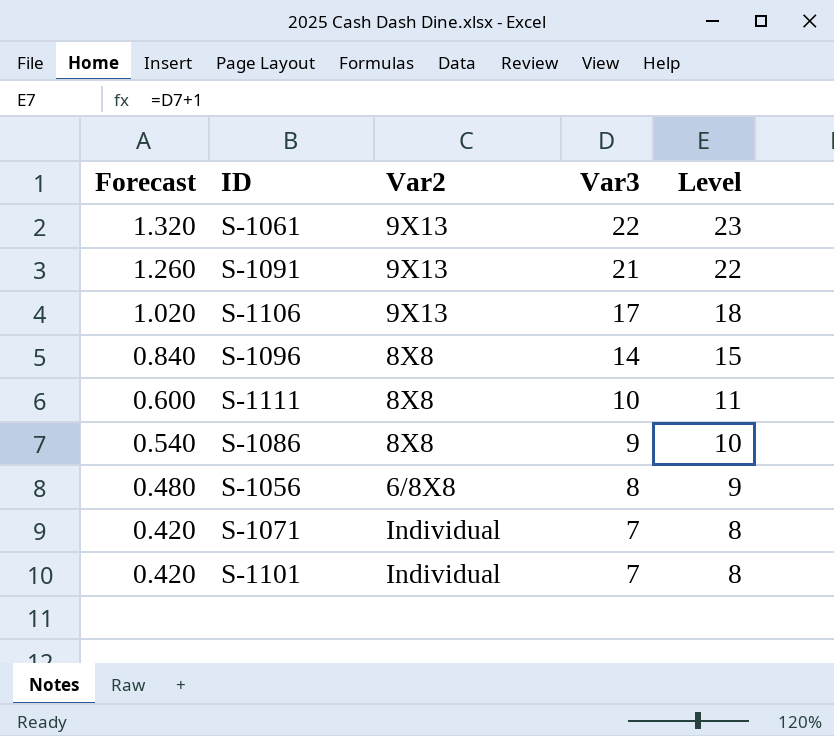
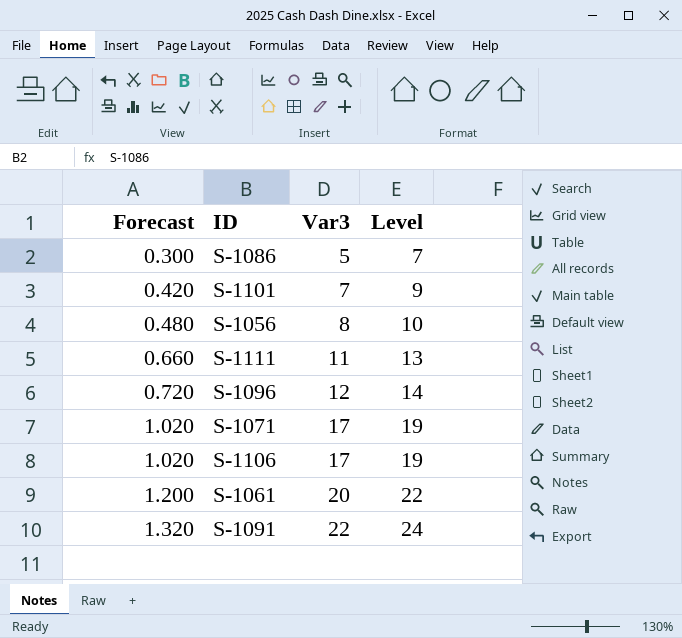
row order: Forecast descending -> Forecast ascending
column Var2 | position: 3 -> none
column Level | formula: [Var3] + 1 -> [Var3] + 2
S-1086 | Forecast: 0.540 -> 0.300
S-1086 | Var3: 9 -> 5
S-1111 | Forecast: 0.600 -> 0.660
S-1111 | Var3: 10 -> 11
S-1096 | Forecast: 0.840 -> 0.720
S-1096 | Var3: 14 -> 12
S-1071 | Forecast: 0.420 -> 1.020
S-1071 | Var3: 7 -> 17
S-1061 | Forecast: 1.320 -> 1.200
S-1061 | Var3: 22 -> 20
S-1091 | Forecast: 1.260 -> 1.320
S-1091 | Var3: 21 -> 22

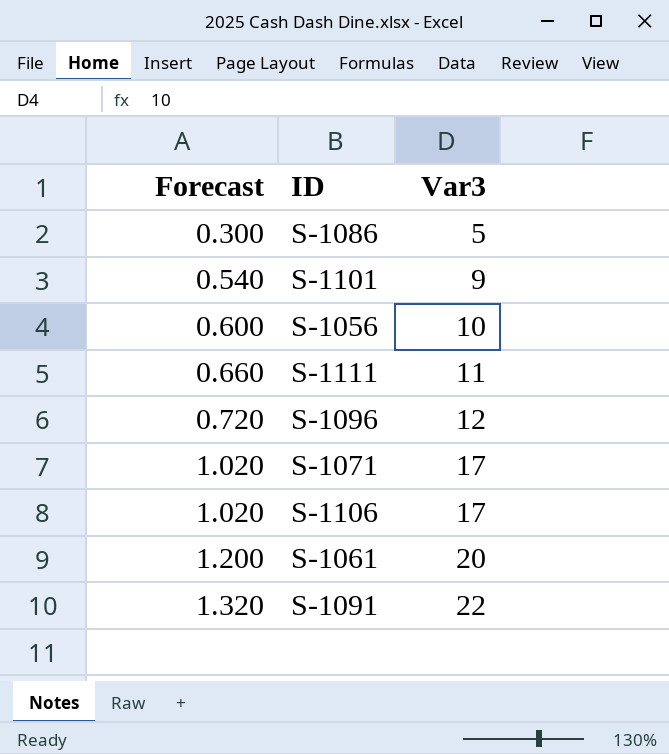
column Level | formula: [Var3] + 2 -> none
S-1101 | Forecast: 0.420 -> 0.540
S-1101 | Var3: 7 -> 9
S-1056 | Forecast: 0.480 -> 0.600
S-1056 | Var3: 8 -> 10

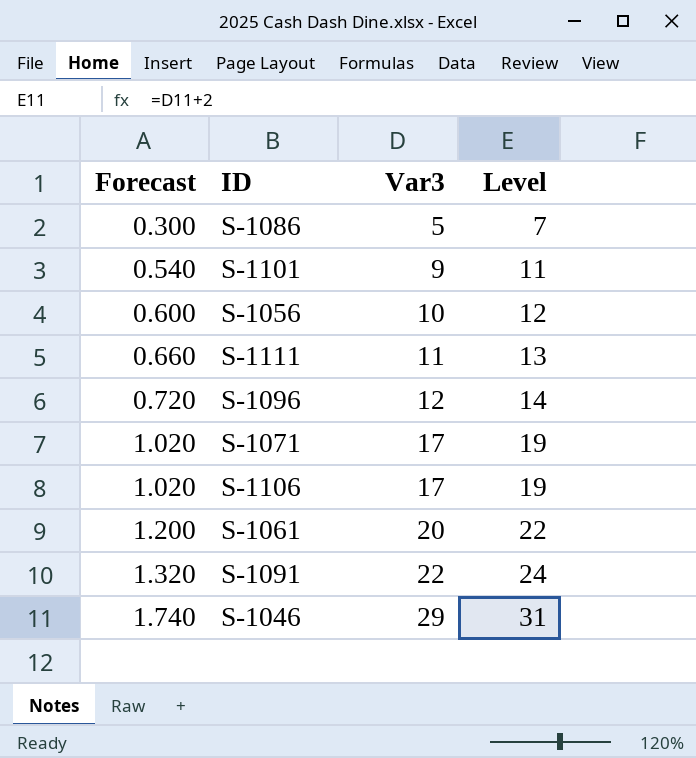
column Level | formula: none -> [Var3] + 2
row S-1046: none -> 1.740 | 29 | 31

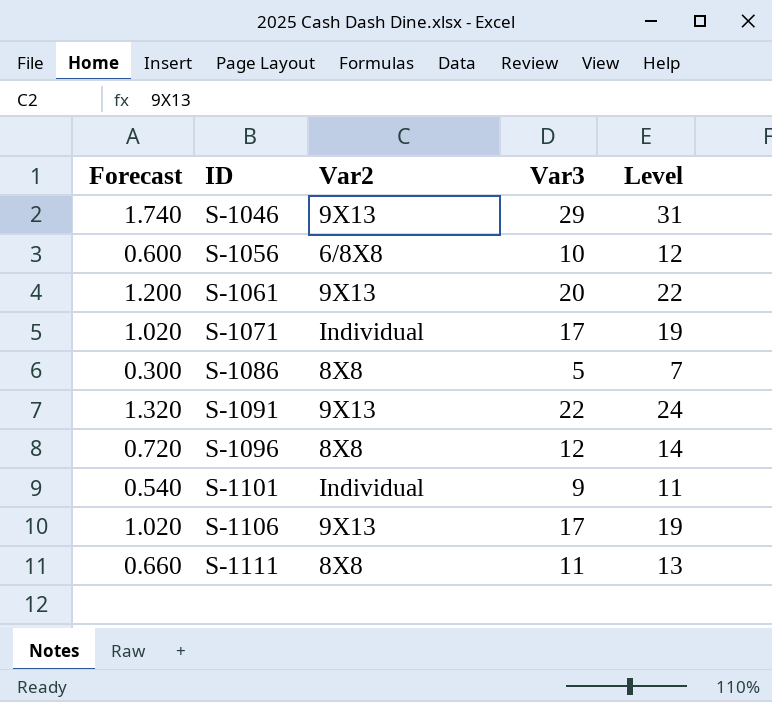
row order: Forecast ascending -> ID ascending
column Var2 | position: none -> 3

